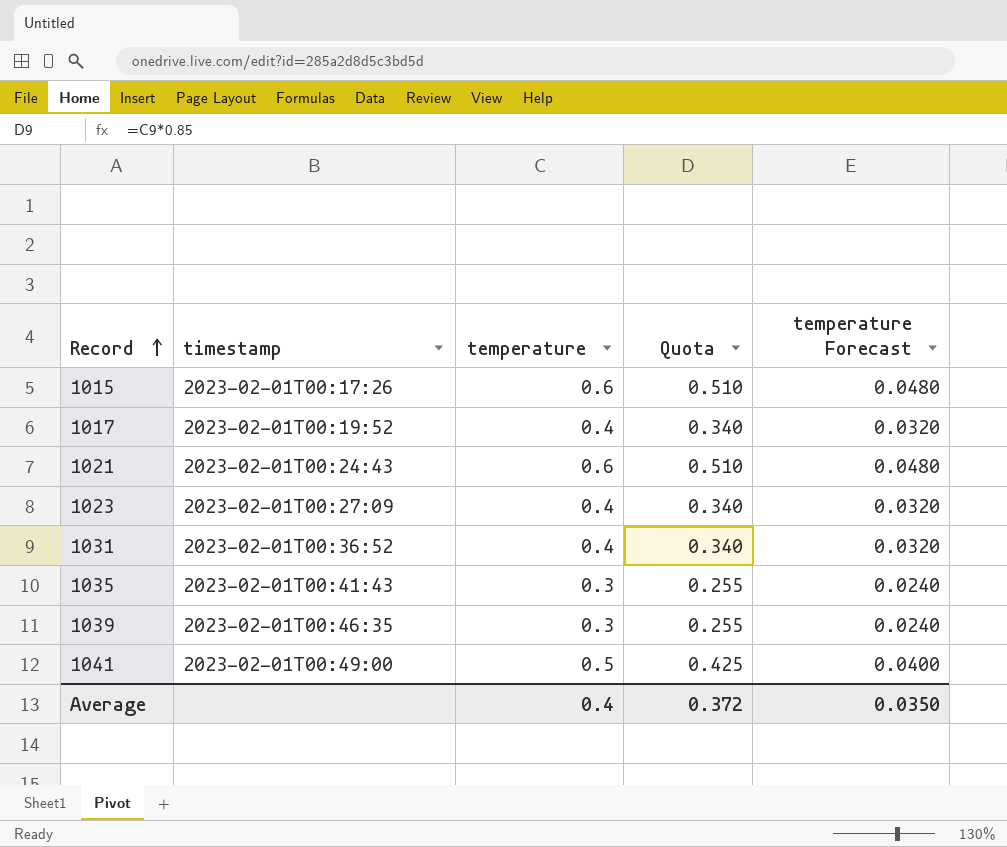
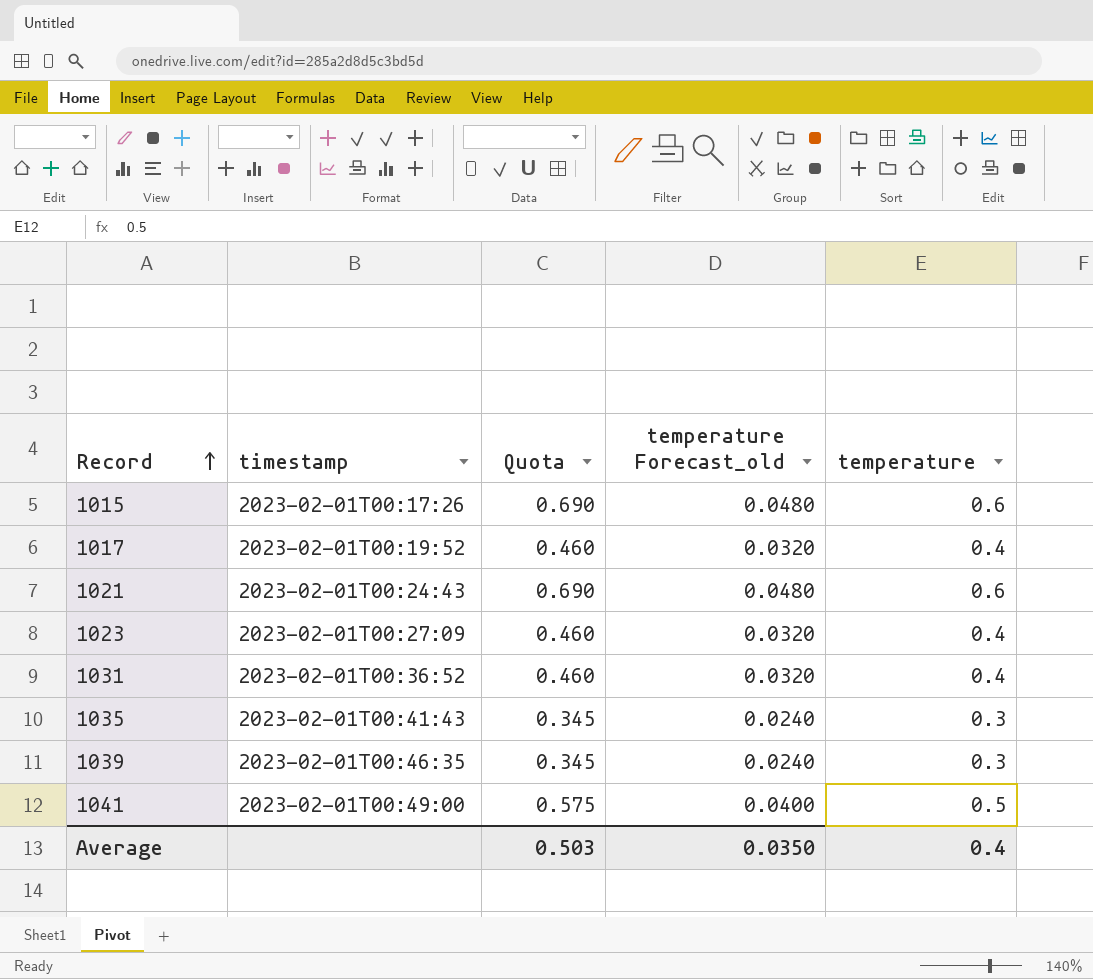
column Quota | formula: [temperature] * 0.85 -> [temperature] * 1.15
column name: temperature Forecast -> temperature Forecast_old
column temperature | position: 3 -> 5
Average | Quota: 0.372 -> 0.503

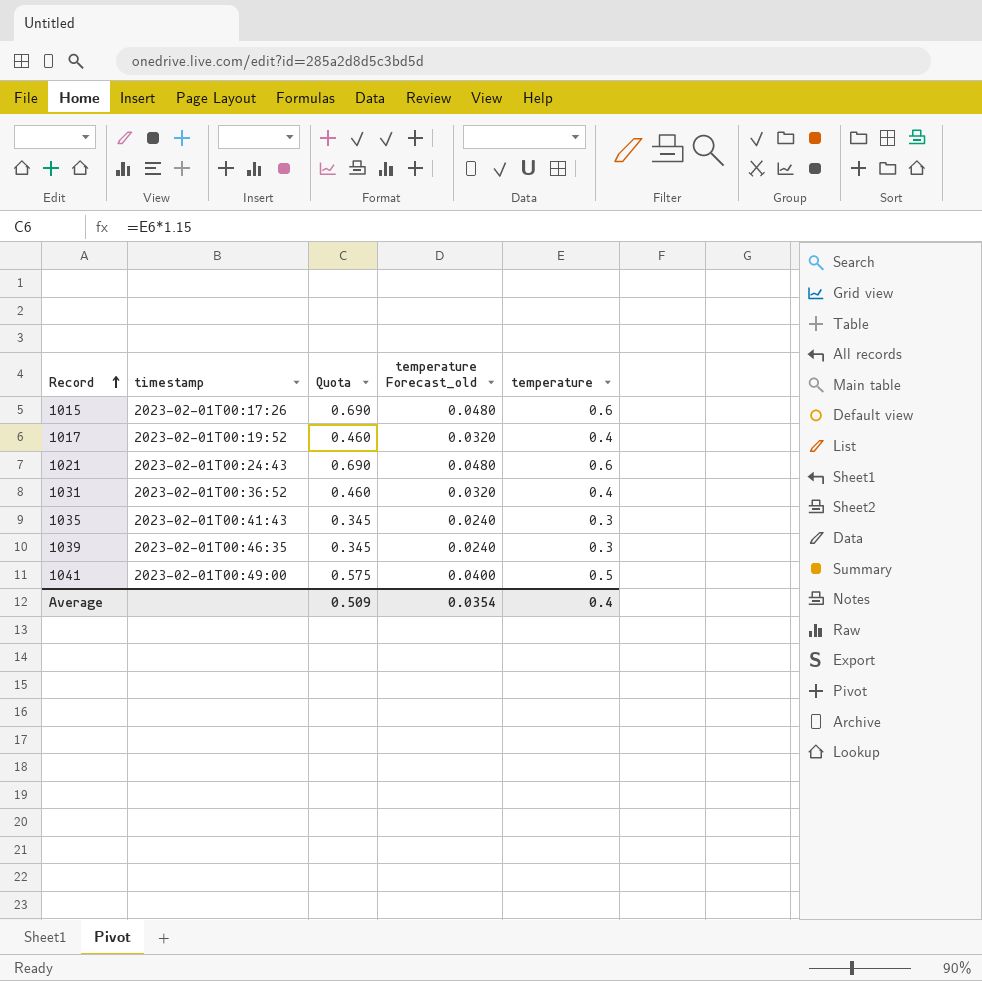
row 1023: 2023-02-01T00:27:09 | 0.460 | 0.0320 | 0.4 -> none
Average | Quota: 0.503 -> 0.509
Average | temperature Forecast_old: 0.0350 -> 0.0354

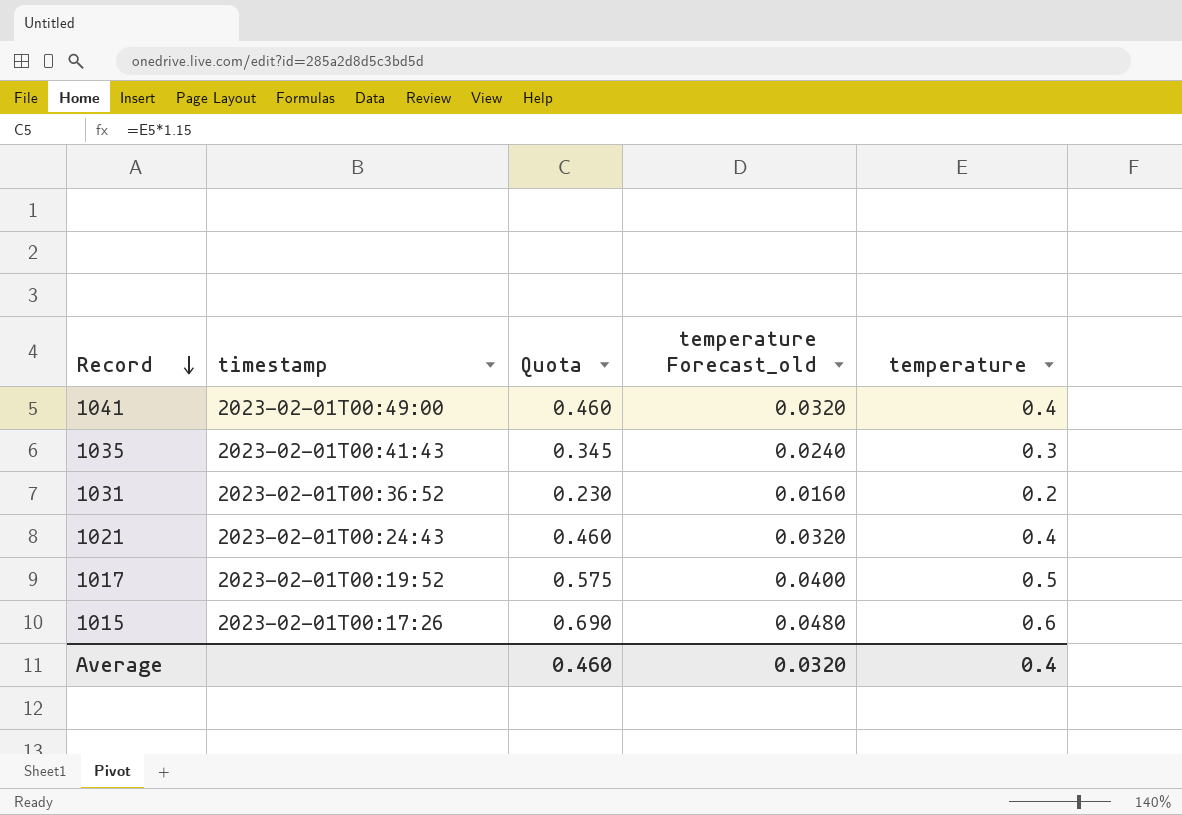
row order: Record ascending -> Record descending
row 1039: 2023-02-01T00:46:35 | 0.345 | 0.0240 | 0.3 -> none
1041 | Quota: 0.575 -> 0.460
1041 | temperature Forecast_old: 0.0400 -> 0.0320
1041 | temperature: 0.5 -> 0.4
1031 | Quota: 0.460 -> 0.230
1031 | temperature Forecast_old: 0.0320 -> 0.0160
1031 | temperature: 0.4 -> 0.2
1021 | Quota: 0.690 -> 0.460
1021 | temperature Forecast_old: 0.0480 -> 0.0320
1021 | temperature: 0.6 -> 0.4
1017 | Quota: 0.460 -> 0.575
1017 | temperature Forecast_old: 0.0320 -> 0.0400
1017 | temperature: 0.4 -> 0.5
Average | Quota: 0.509 -> 0.460
Average | temperature Forecast_old: 0.0354 -> 0.0320

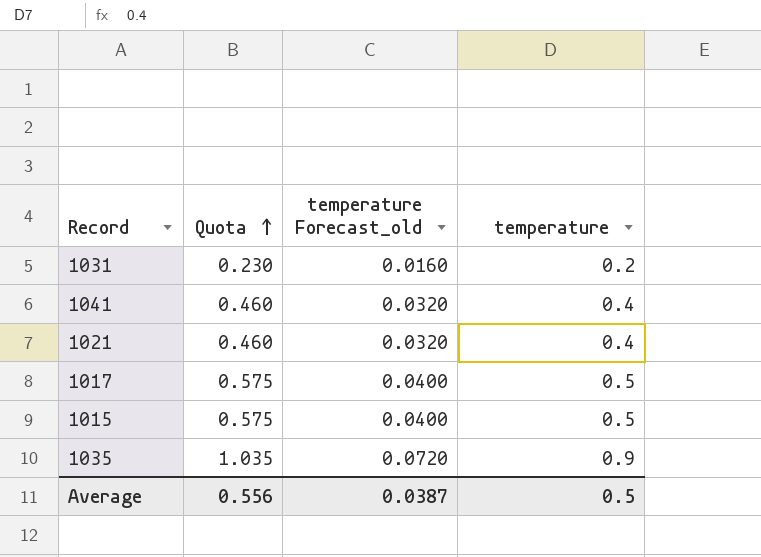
row order: Record descending -> Quota ascending
column timestamp | position: 2 -> none
1015 | Quota: 0.690 -> 0.575
1015 | temperature Forecast_old: 0.0480 -> 0.0400
1015 | temperature: 0.6 -> 0.5
1035 | Quota: 0.345 -> 1.035
1035 | temperature Forecast_old: 0.0240 -> 0.0720
1035 | temperature: 0.3 -> 0.9
Average | Quota: 0.460 -> 0.556
Average | temperature Forecast_old: 0.0320 -> 0.0387
Average | temperature: 0.4 -> 0.5

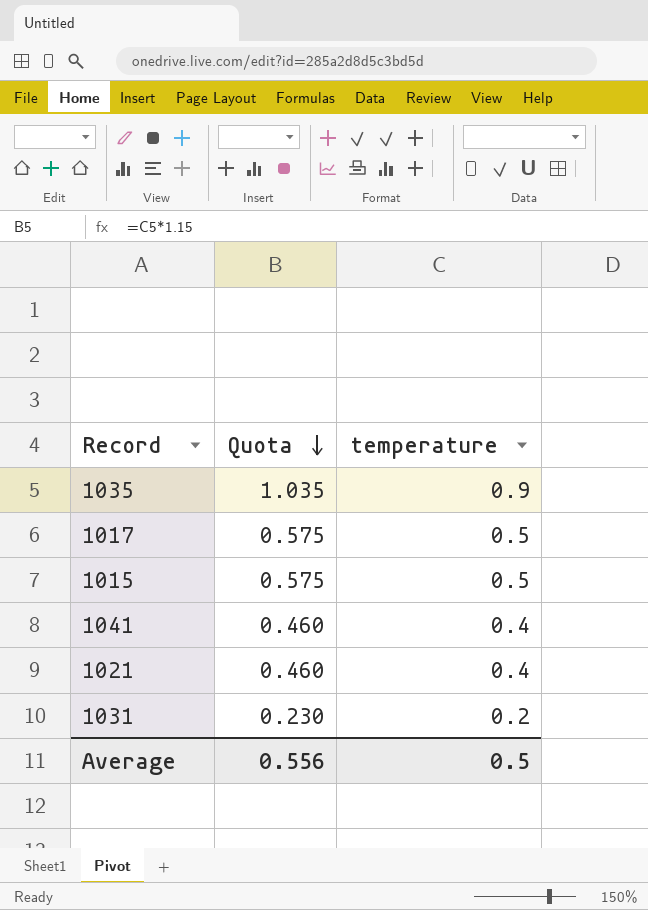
row order: Quota ascending -> Quota descending
column temperature Forecast_old | formula: [temperature] * 0.08 -> none

